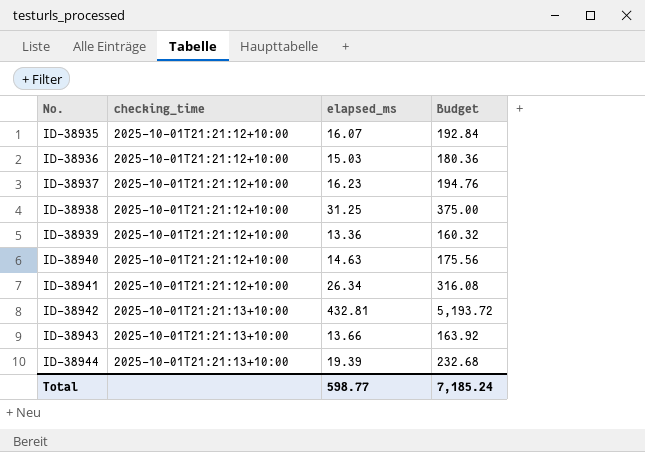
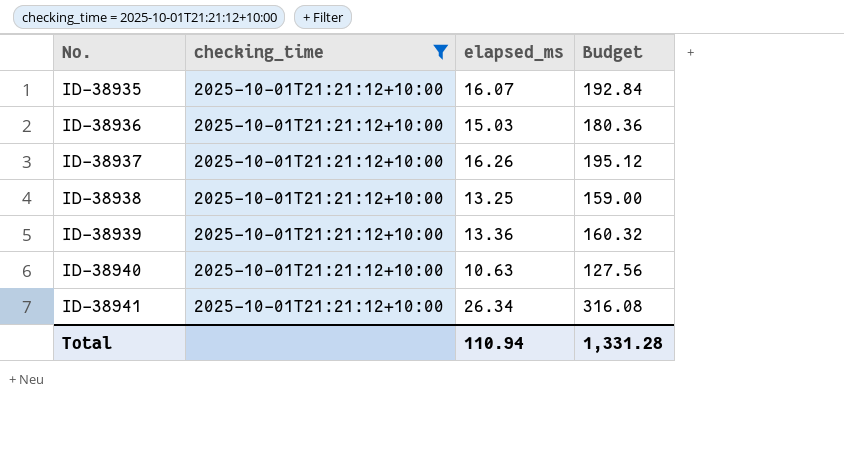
filter: none -> checking_time = 2025-10-01T21:21:12+10:00
ID-38937 | elapsed_ms: 16.23 -> 16.26
ID-38937 | Budget: 194.76 -> 195.12
ID-38938 | elapsed_ms: 31.25 -> 13.25
ID-38938 | Budget: 375.00 -> 159.00
ID-38940 | elapsed_ms: 14.63 -> 10.63
ID-38940 | Budget: 175.56 -> 127.56
Total | elapsed_ms: 598.77 -> 110.94
Total | Budget: 7,185.24 -> 1,331.28

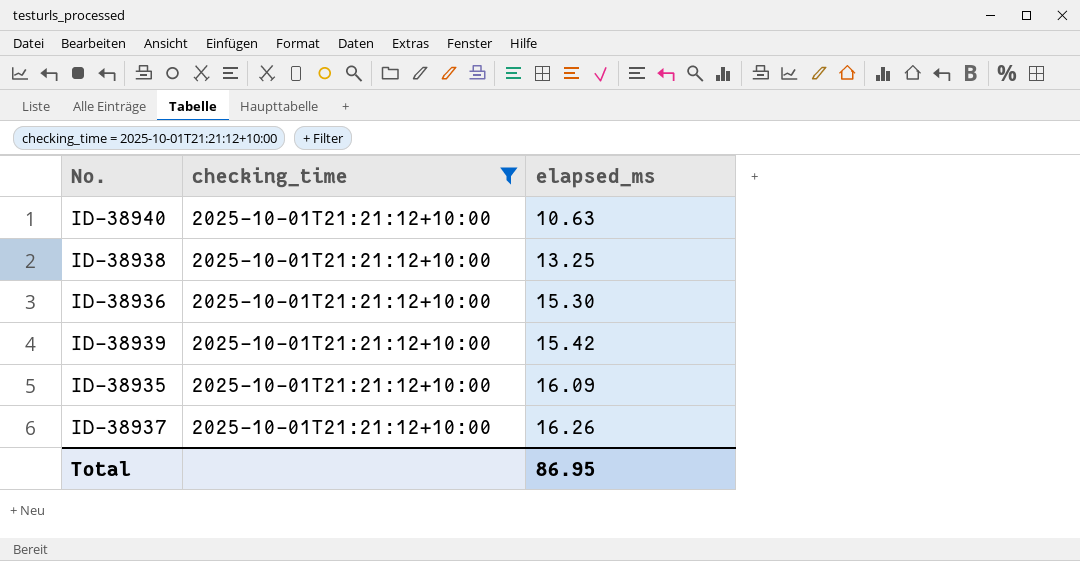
row order: No. ascending -> elapsed_ms ascending
column Budget | formula: [elapsed_ms] * 12 -> none
row ID-38941: 2025-10-01T21:21:12+10:00 | 26.34 | 316.08 -> none
ID-38936 | elapsed_ms: 15.03 -> 15.30
ID-38939 | elapsed_ms: 13.36 -> 15.42
ID-38935 | elapsed_ms: 16.07 -> 16.09
Total | elapsed_ms: 110.94 -> 86.95

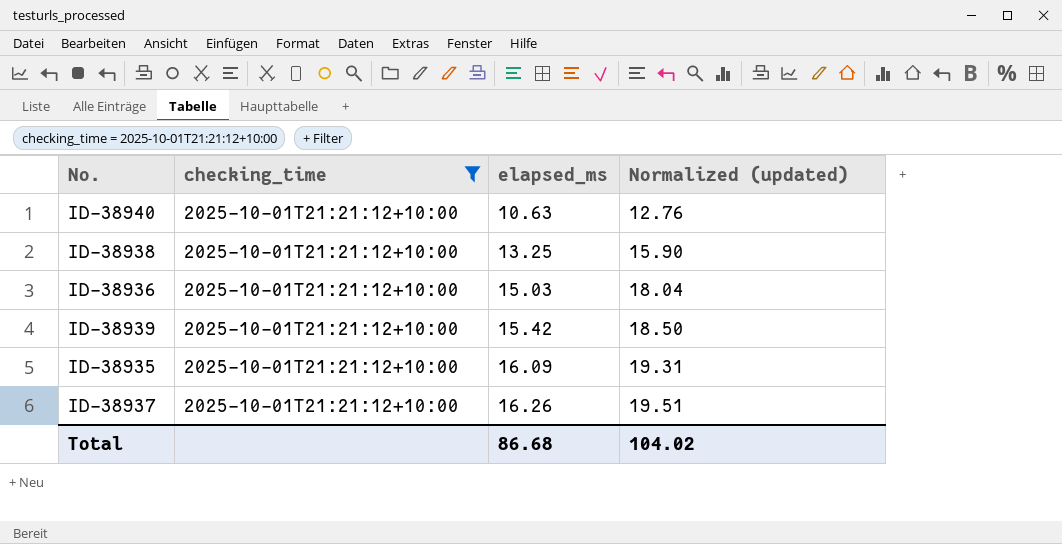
column Normalized (updated) | formula: none -> [elapsed_ms] * 1.2
ID-38936 | elapsed_ms: 15.30 -> 15.03
Total | elapsed_ms: 86.95 -> 86.68

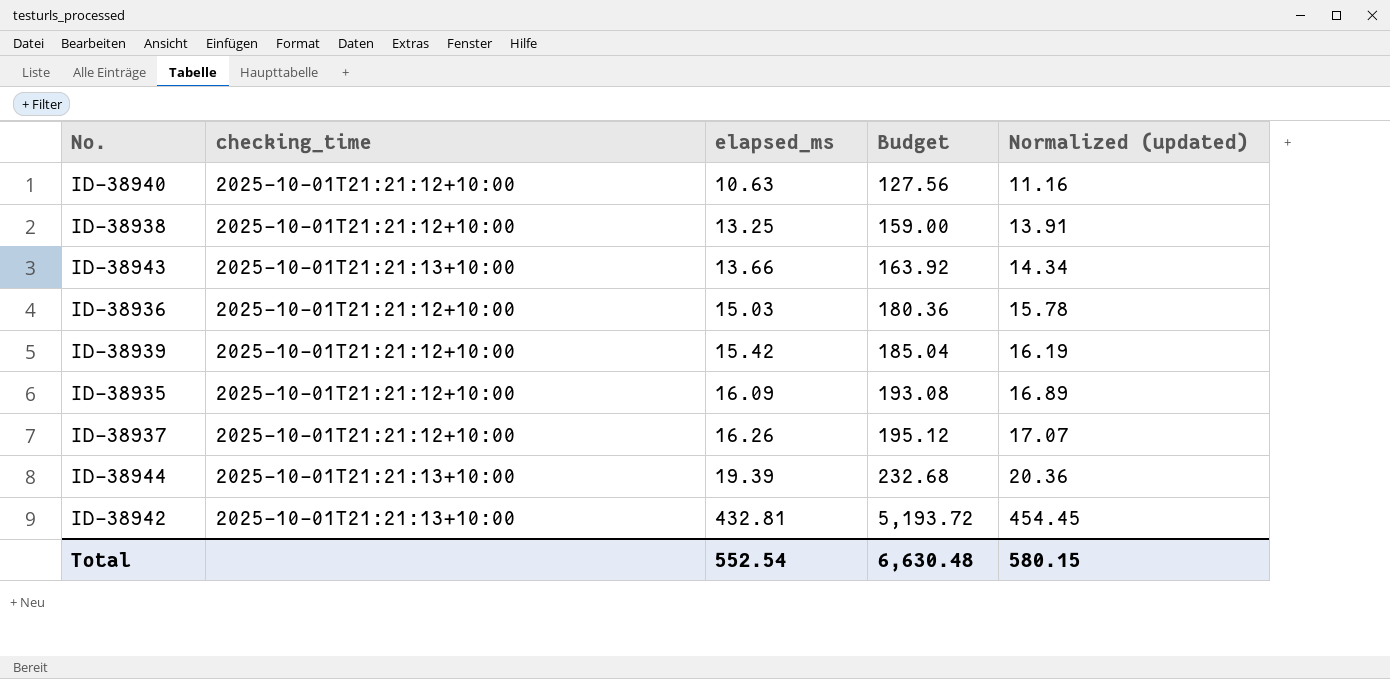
filter: checking_time = 2025-10-01T21:21:12+10:00 -> none
column Budget | formula: none -> [elapsed_ms] * 12
column Normalized (updated) | formula: [elapsed_ms] * 1.2 -> [elapsed_ms] * 1.05
Total | elapsed_ms: 86.68 -> 552.54
Total | Normalized (updated): 104.02 -> 580.15

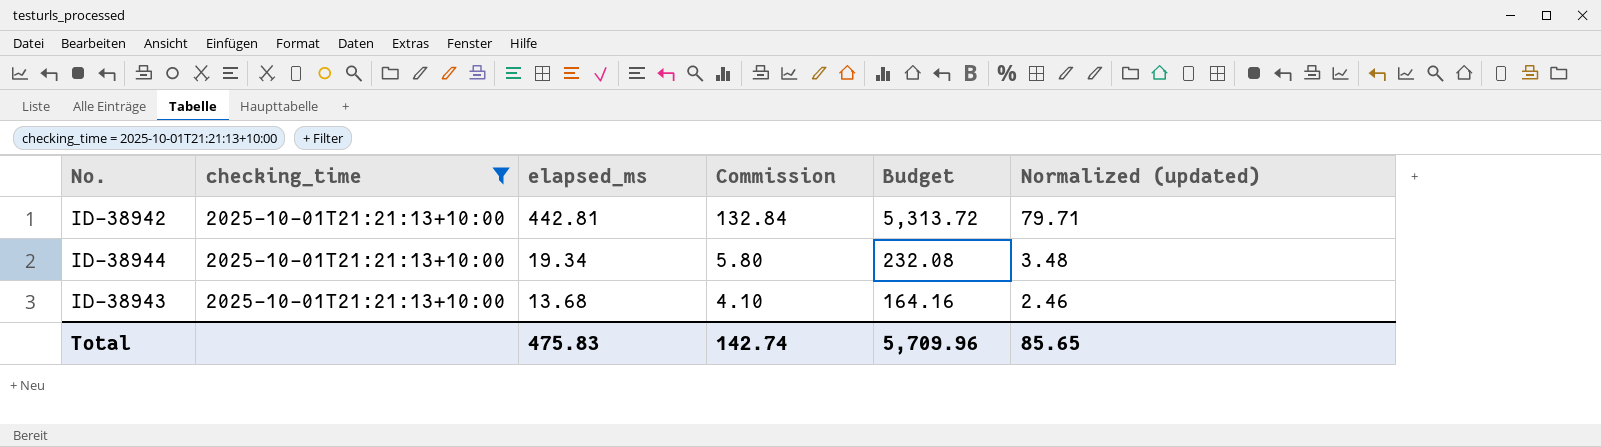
filter: none -> checking_time = 2025-10-01T21:21:13+10:00
row order: elapsed_ms ascending -> elapsed_ms descending
column Commission | formula: none -> [elapsed_ms] * 0.3
column Normalized (updated) | formula: [elapsed_ms] * 1.05 -> [elapsed_ms] * 0.18
ID-38942 | elapsed_ms: 432.81 -> 442.81
ID-38942 | Budget: 5,193.72 -> 5,313.72
ID-38944 | elapsed_ms: 19.39 -> 19.34
ID-38944 | Budget: 232.68 -> 232.08
ID-38943 | elapsed_ms: 13.66 -> 13.68
ID-38943 | Budget: 163.92 -> 164.16
Total | elapsed_ms: 552.54 -> 475.83
Total | Budget: 6,630.48 -> 5,709.96
Total | Normalized (updated): 580.15 -> 85.65

